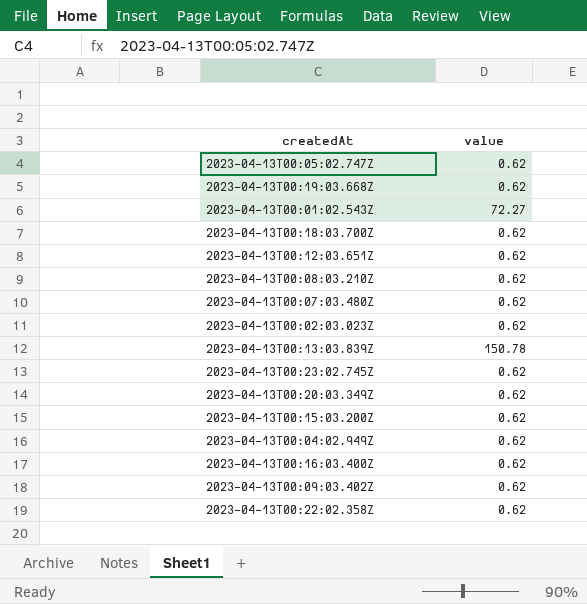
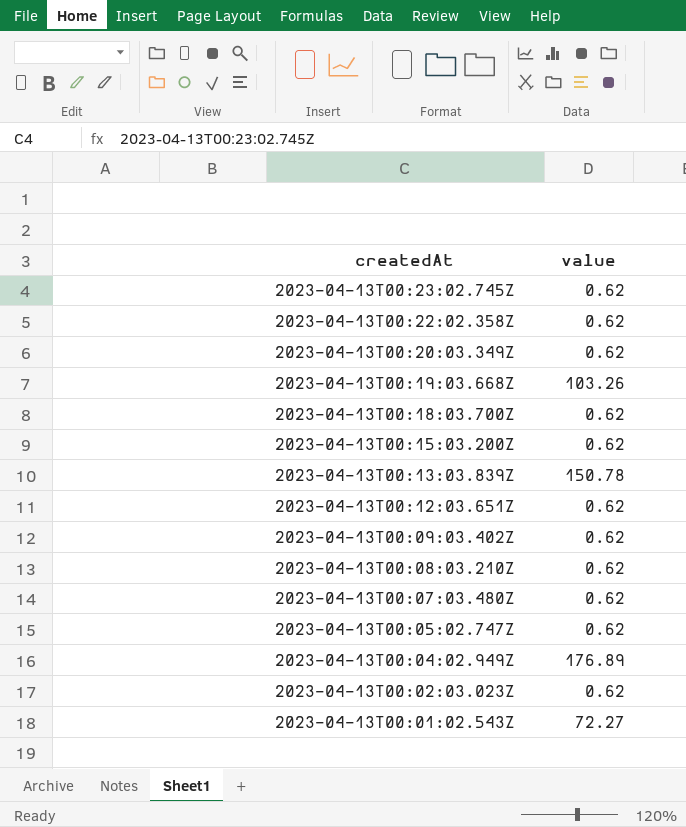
row order: none -> createdAt descending
row 2023-04-13T00:16:03.400Z: 0.62 -> none
2023-04-13T00:19:03.668Z | value: 0.62 -> 103.26
2023-04-13T00:04:02.949Z | value: 0.62 -> 176.89

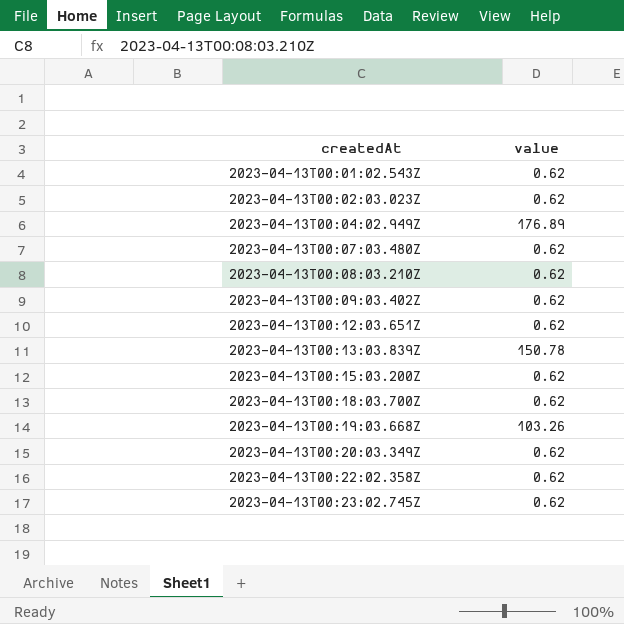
row order: createdAt descending -> createdAt ascending
row 2023-04-13T00:05:02.747Z: 0.62 -> none
2023-04-13T00:01:02.543Z | value: 72.27 -> 0.62

